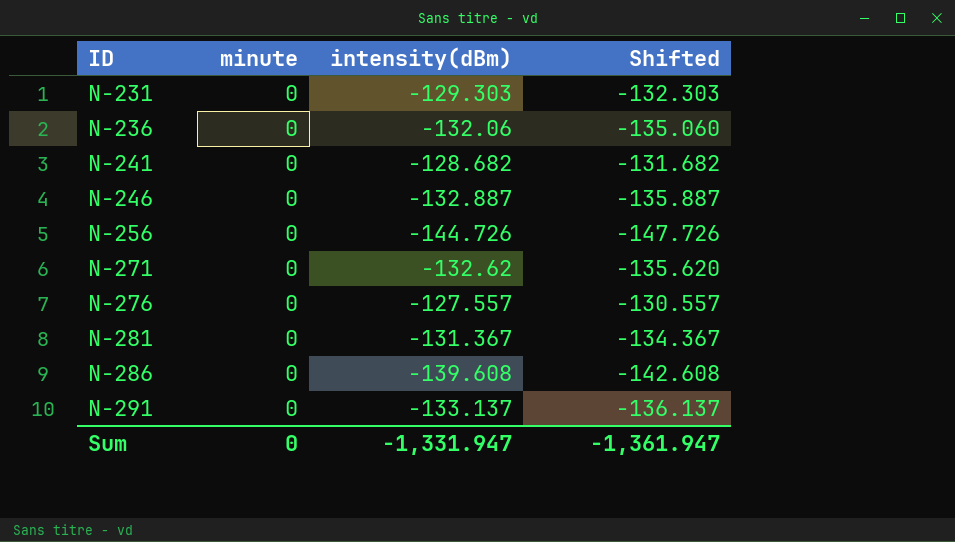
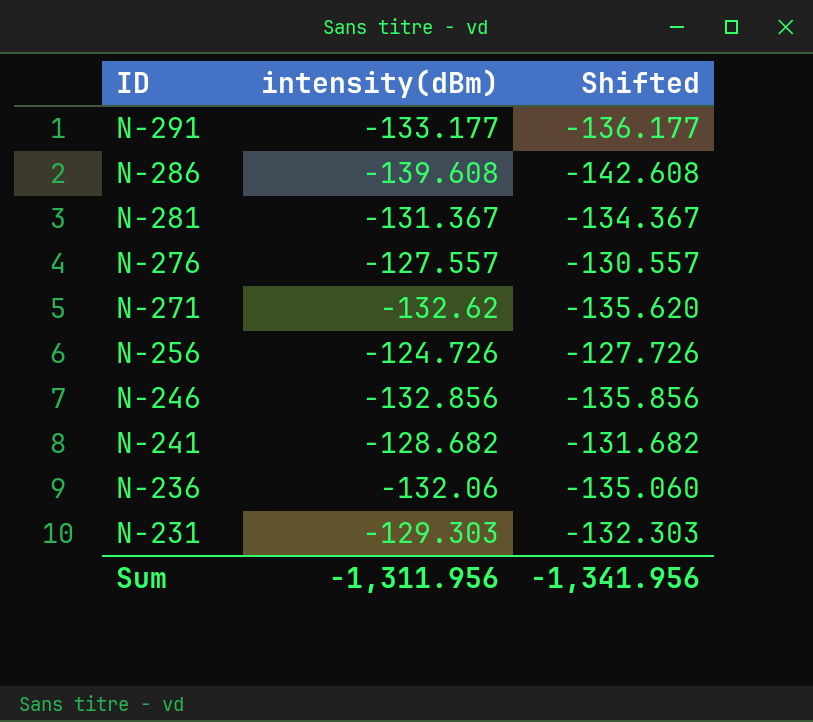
row order: ID ascending -> ID descending
column minute | position: 2 -> none
N-291 | intensity(dBm): -133.137 -> -133.177
N-291 | Shifted: -136.137 -> -136.177
N-256 | intensity(dBm): -144.726 -> -124.726
N-256 | Shifted: -147.726 -> -127.726
N-246 | intensity(dBm): -132.887 -> -132.856
N-246 | Shifted: -135.887 -> -135.856
Sum | intensity(dBm): -1,331.947 -> -1,311.956
Sum | Shifted: -1,361.947 -> -1,341.956

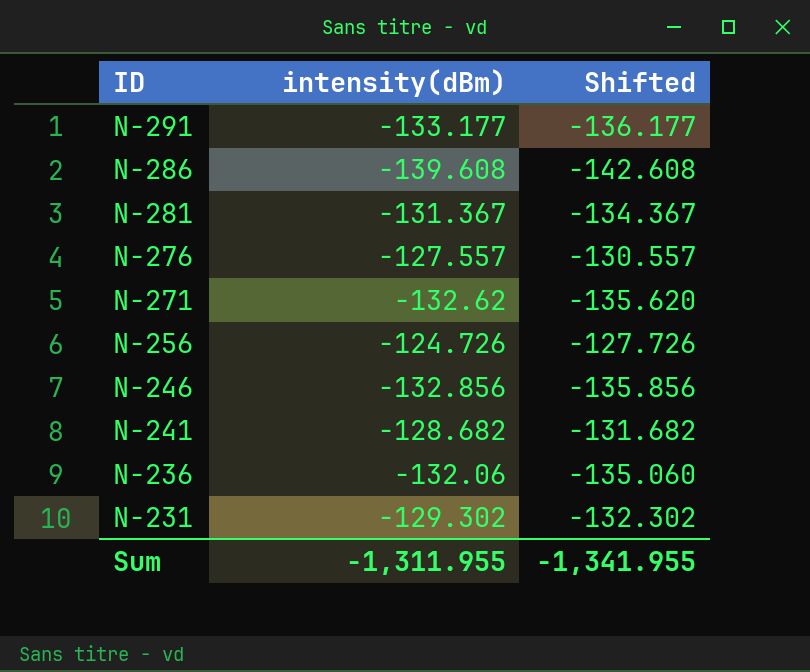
N-231 | intensity(dBm): -129.303 -> -129.302
N-231 | Shifted: -132.303 -> -132.302
Sum | intensity(dBm): -1,311.956 -> -1,311.955
Sum | Shifted: -1,341.956 -> -1,341.955

